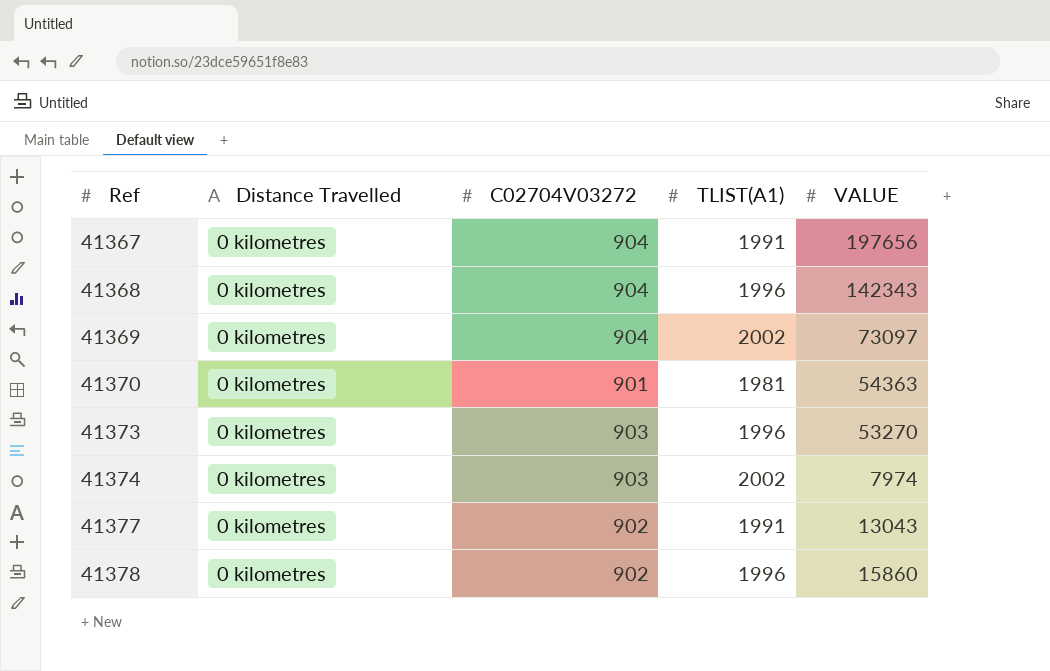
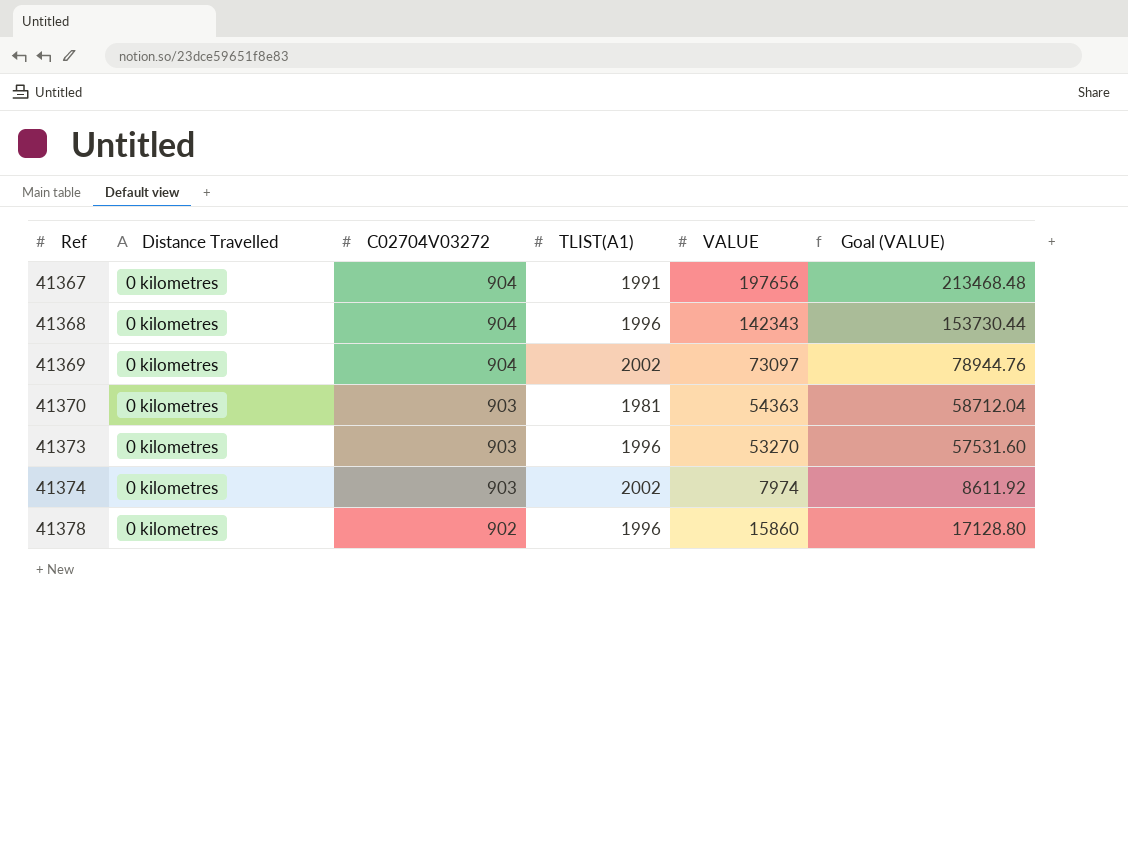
column Goal (VALUE) | formula: none -> [VALUE] * 1.08
row 41377: 0 kilometres | 902 | 1991 | 13043 -> none
41370 | C02704V03272: 901 -> 903

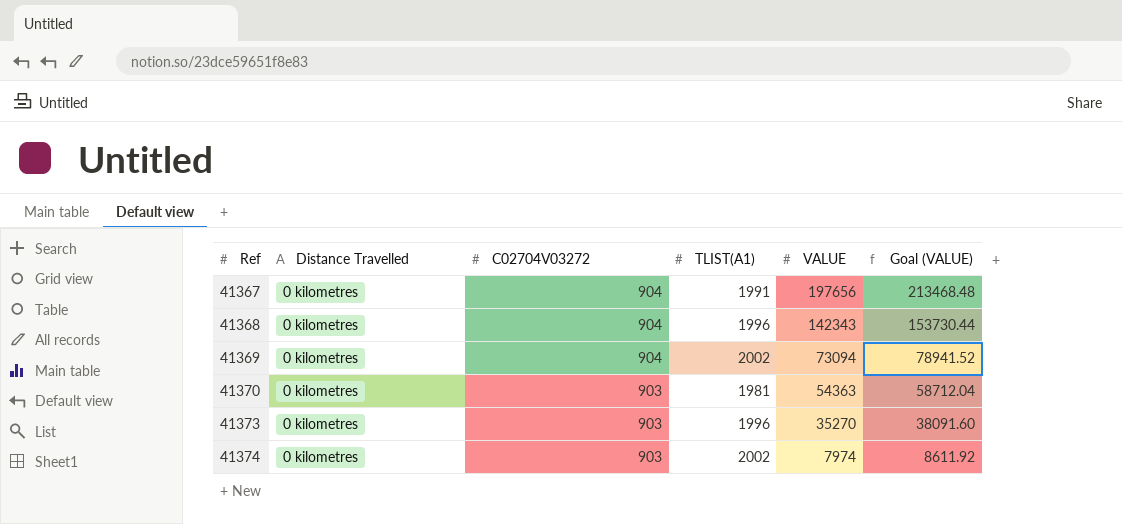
row 41378: 0 kilometres | 902 | 1996 | 15860 | 17128.80 -> none
41369 | VALUE: 73097 -> 73094
41369 | Goal (VALUE): 78944.76 -> 78941.52
41373 | VALUE: 53270 -> 35270
41373 | Goal (VALUE): 57531.60 -> 38091.60

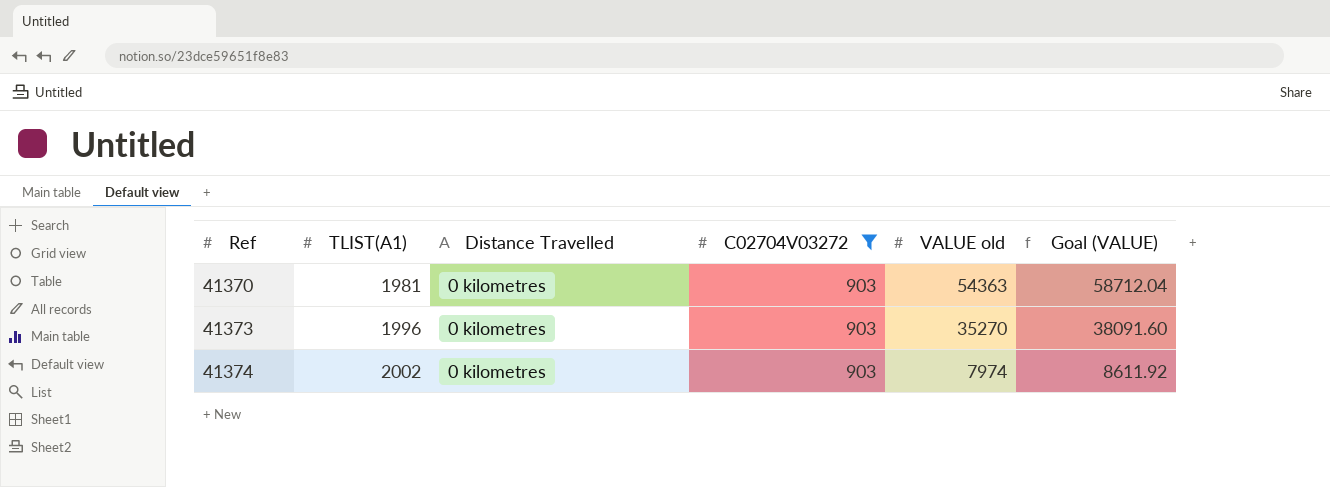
filter: none -> C02704V03272 = 903
column TLIST(A1) | position: 4 -> 2
column name: VALUE -> VALUE old

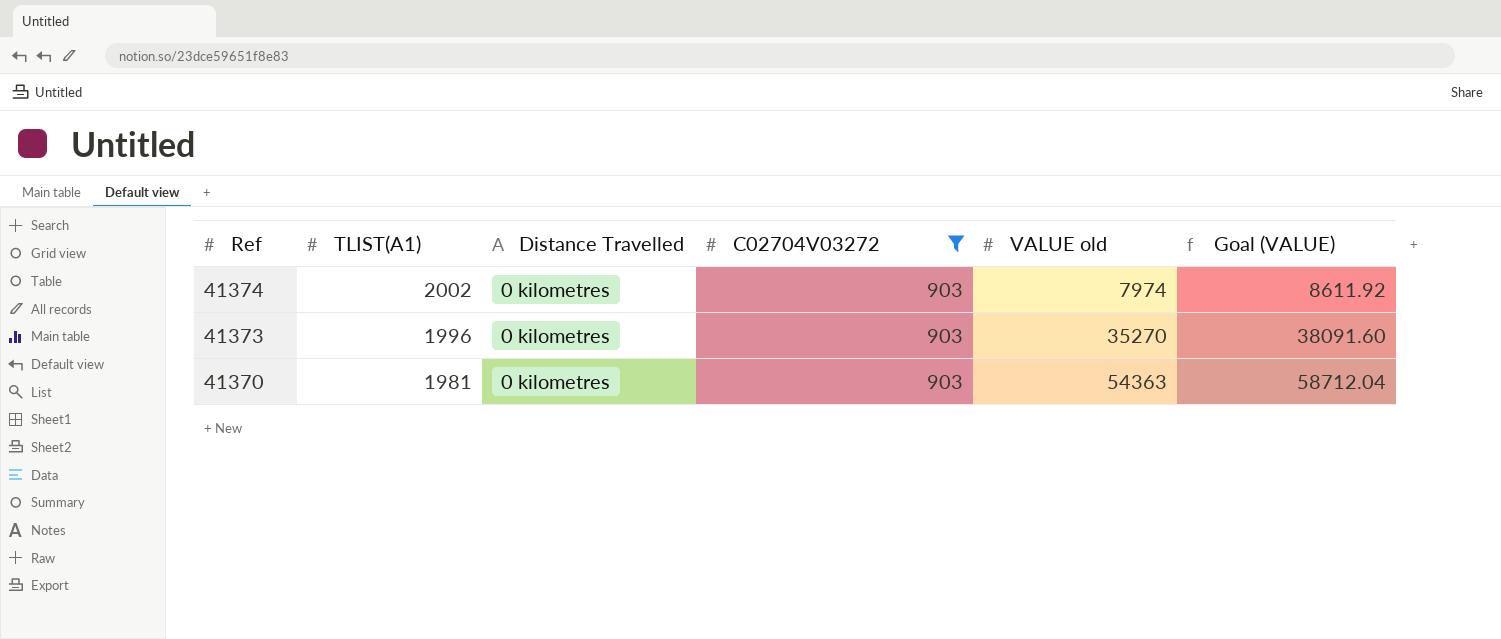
row order: Ref ascending -> Ref descending

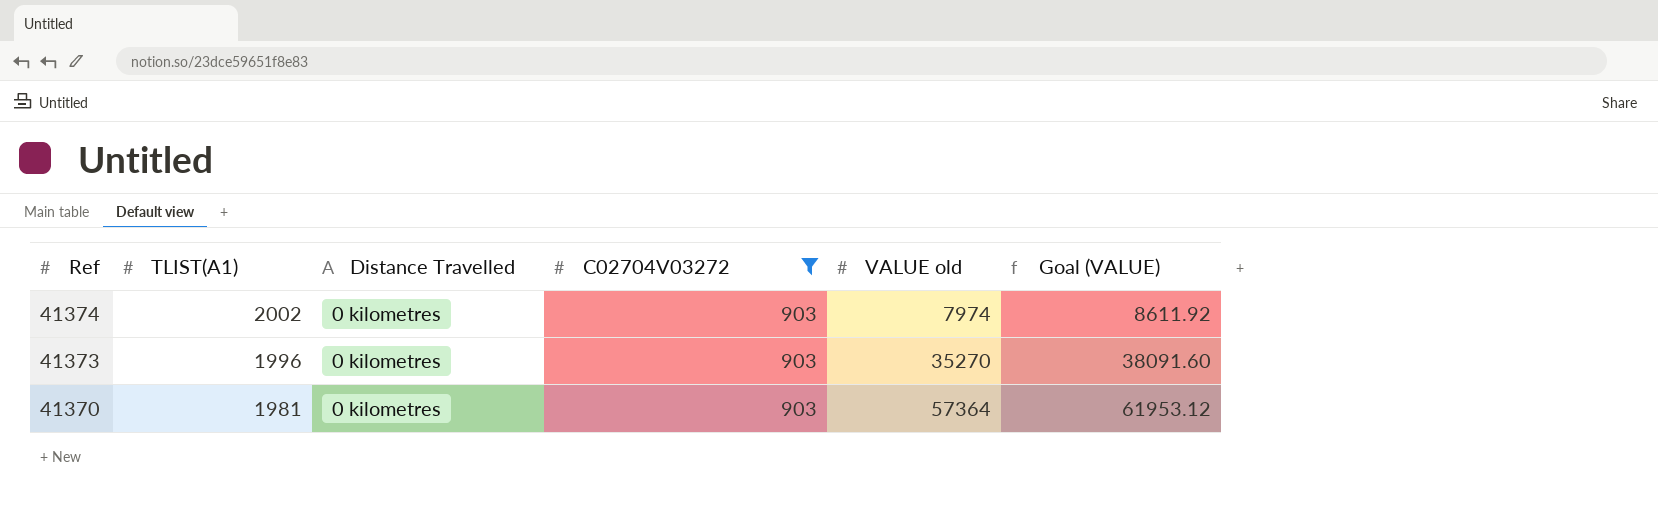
41370 | VALUE old: 54363 -> 57364
41370 | Goal (VALUE): 58712.04 -> 61953.12

